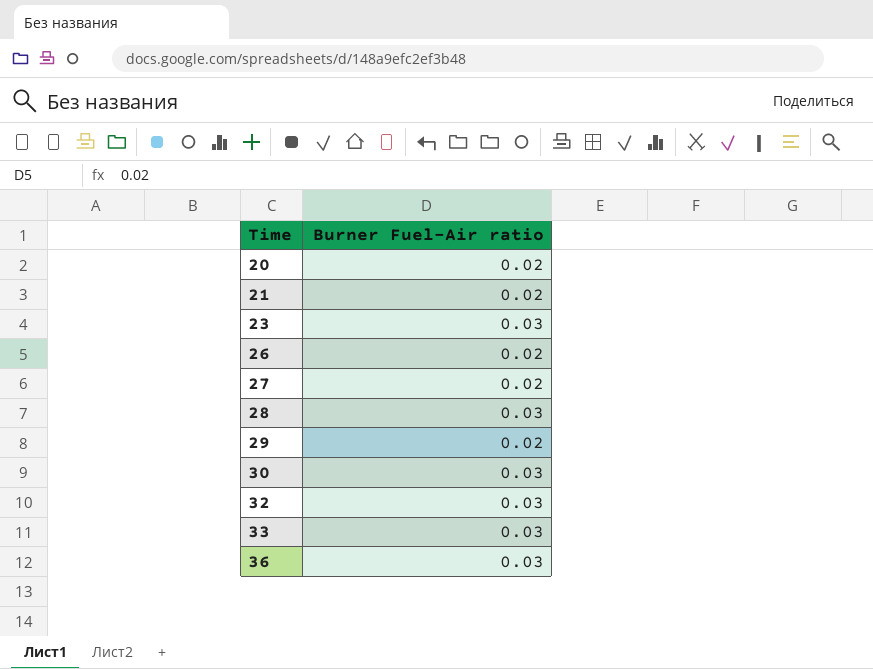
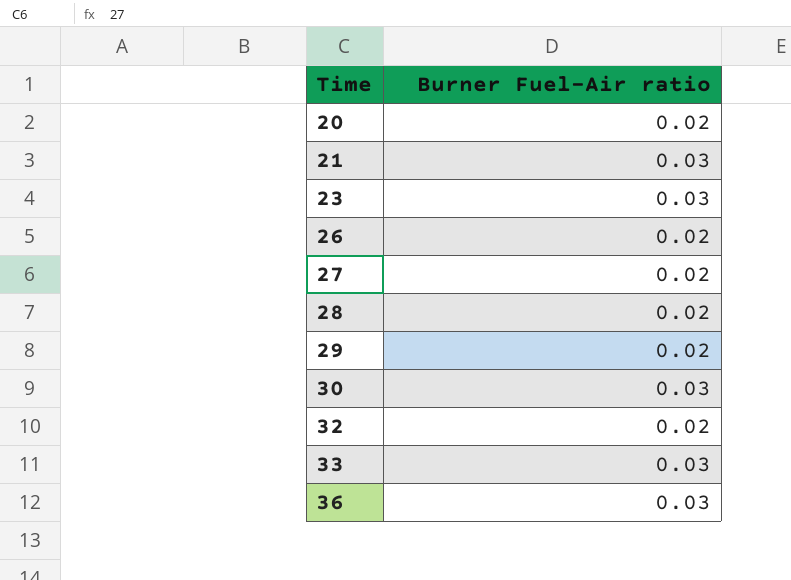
21 | Burner Fuel-Air ratio: 0.02 -> 0.03
28 | Burner Fuel-Air ratio: 0.03 -> 0.02
32 | Burner Fuel-Air ratio: 0.03 -> 0.02

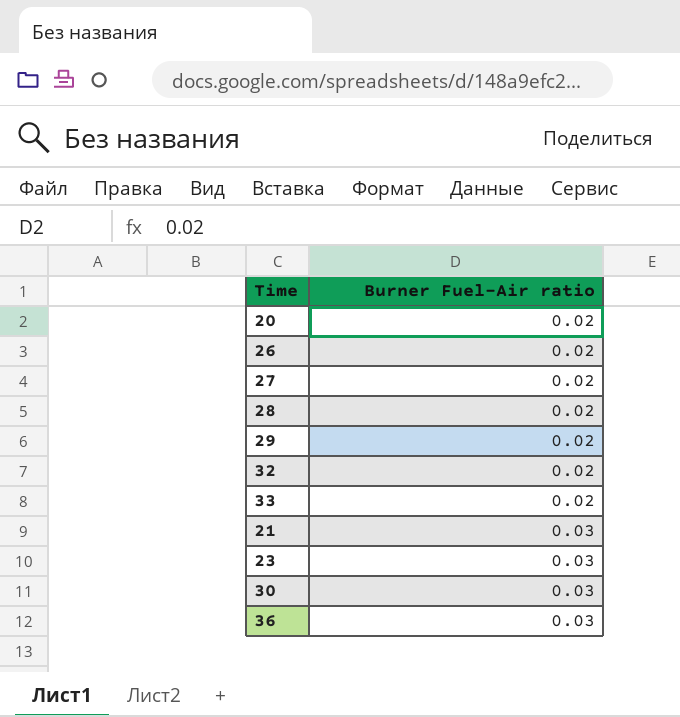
row order: Time ascending -> Burner Fuel-Air ratio ascending
33 | Burner Fuel-Air ratio: 0.03 -> 0.02

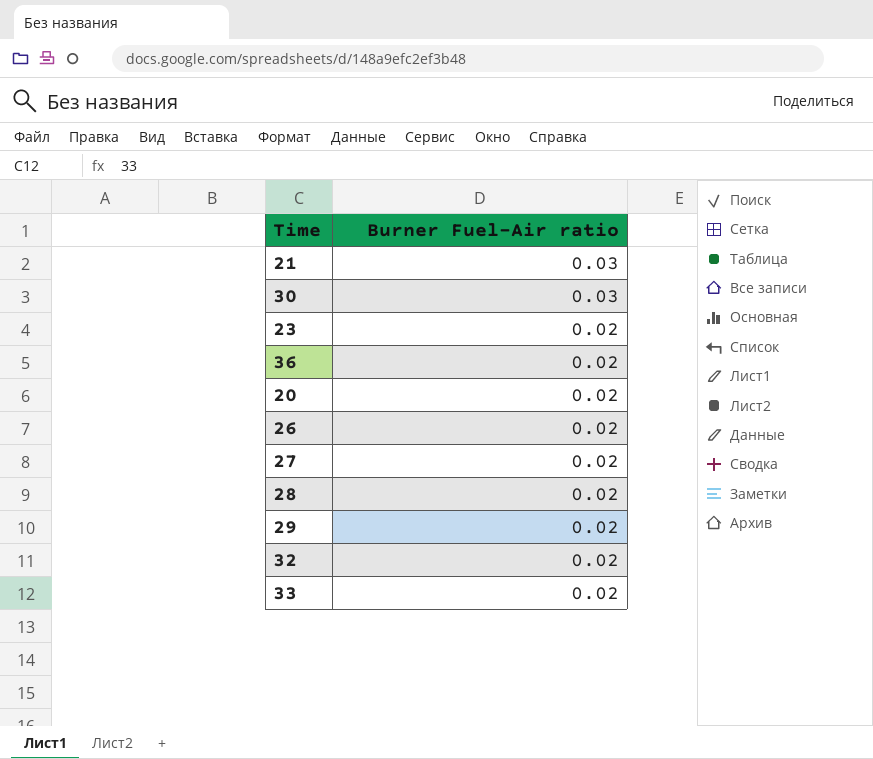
row order: Burner Fuel-Air ratio ascending -> Burner Fuel-Air ratio descending
23 | Burner Fuel-Air ratio: 0.03 -> 0.02
36 | Burner Fuel-Air ratio: 0.03 -> 0.02

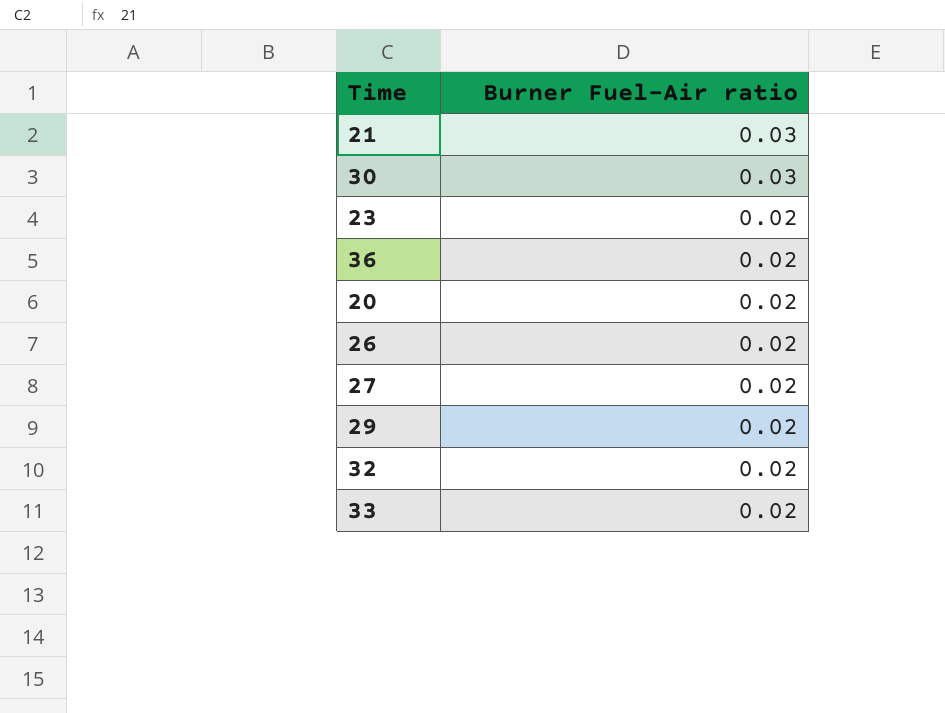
row 28: 0.02 -> none

